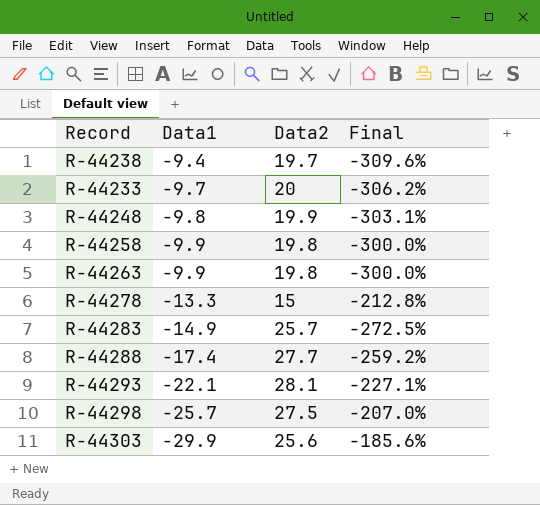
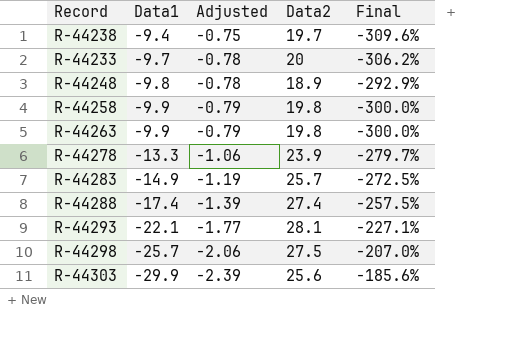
column Adjusted | formula: none -> [Data1] * 0.08
R-44248 | Data2: 19.9 -> 18.9
R-44248 | Final: -303.1% -> -292.9%
R-44278 | Data2: 15 -> 23.9
R-44278 | Final: -212.8% -> -279.7%
R-44288 | Data2: 27.7 -> 27.4
R-44288 | Final: -259.2% -> -257.5%

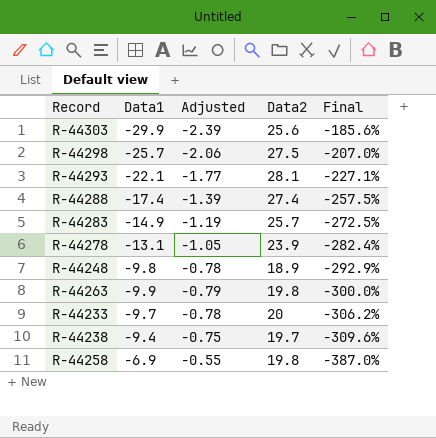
row order: Data1 descending -> Final descending
R-44278 | Data1: -13.3 -> -13.1
R-44278 | Adjusted: -1.06 -> -1.05
R-44278 | Final: -279.7% -> -282.4%
R-44258 | Data1: -9.9 -> -6.9
R-44258 | Adjusted: -0.79 -> -0.55
R-44258 | Final: -300.0% -> -387.0%

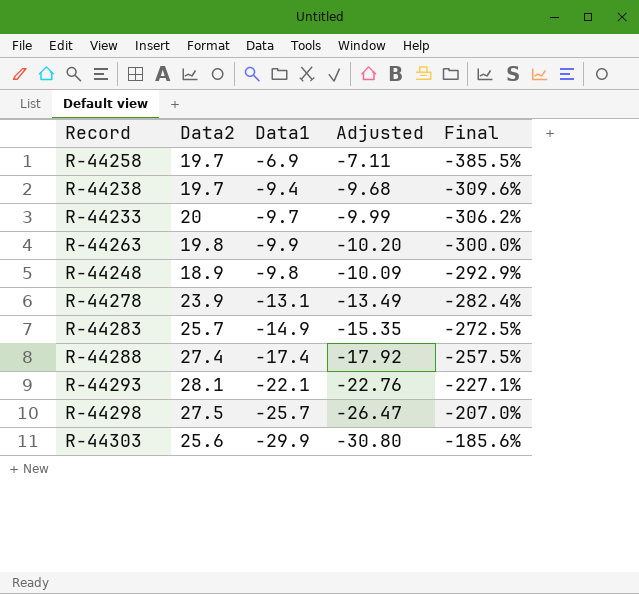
row order: Final descending -> Final ascending
column Data2 | position: 4 -> 2
column Adjusted | formula: [Data1] * 0.08 -> [Data1] * 1.03
R-44258 | Data2: 19.8 -> 19.7
R-44258 | Final: -387.0% -> -385.5%

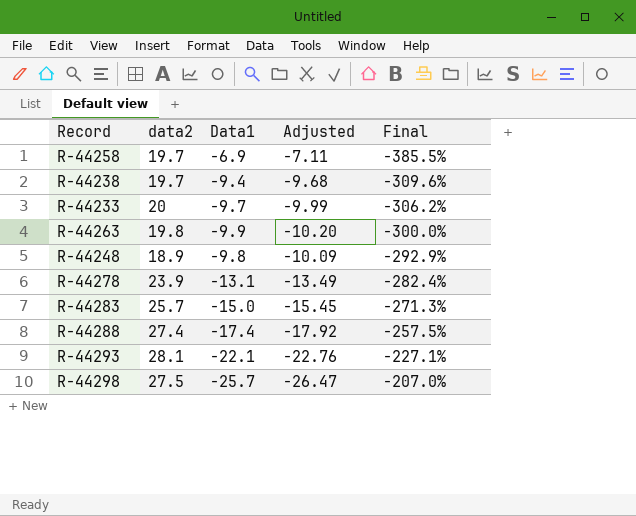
column name: Data2 -> data2
row R-44303: 25.6 | -29.9 | -30.80 | -185.6% -> none
R-44283 | Data1: -14.9 -> -15.0
R-44283 | Adjusted: -15.35 -> -15.45
R-44283 | Final: -272.5% -> -271.3%

